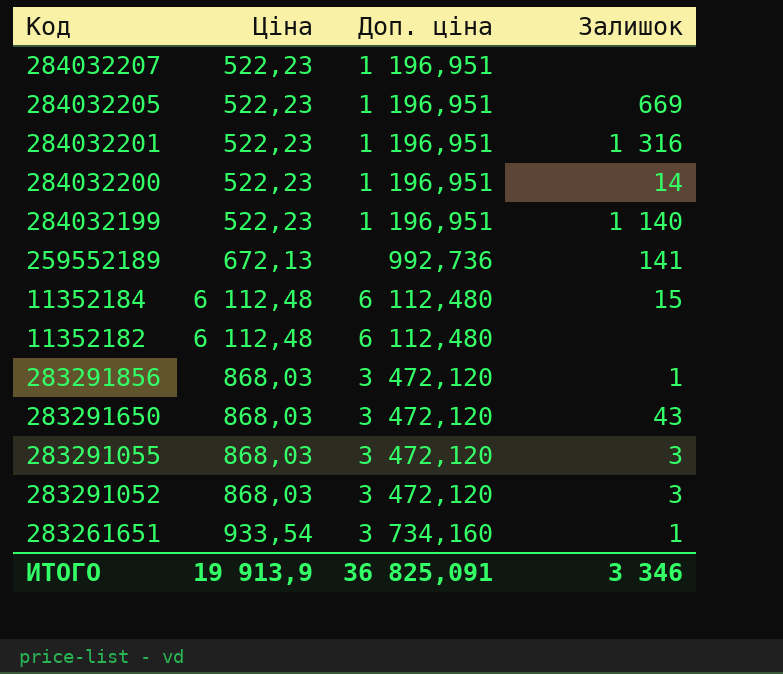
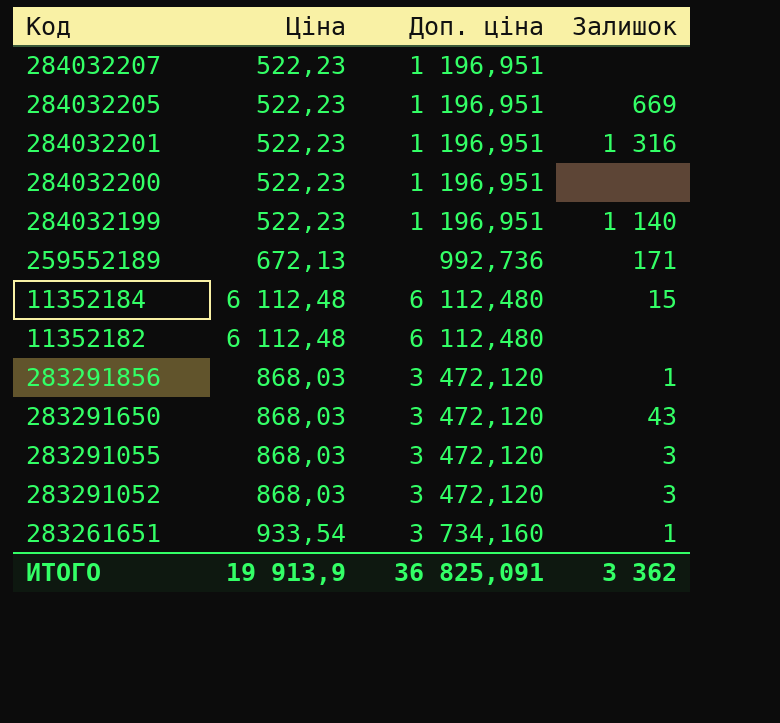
284032200 | Залишок: 14 -> none
259552189 | Залишок: 141 -> 171
ИТОГО | Залишок: 3 346 -> 3 362

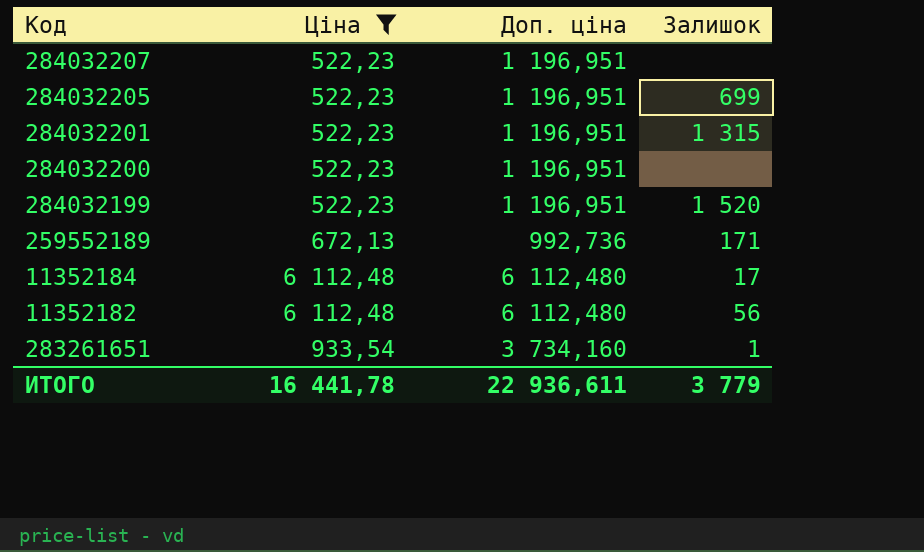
filter: none -> Ціна != 868,03
284032205 | Залишок: 669 -> 699
284032201 | Залишок: 1 316 -> 1 315
284032199 | Залишок: 1 140 -> 1 520
11352184 | Залишок: 15 -> 17
11352182 | Залишок: none -> 56
ИТОГО | Ціна: 19 913,9 -> 16 441,78
ИТОГО | Доп. ціна: 36 825,091 -> 22 936,611
ИТОГО | Залишок: 3 362 -> 3 779

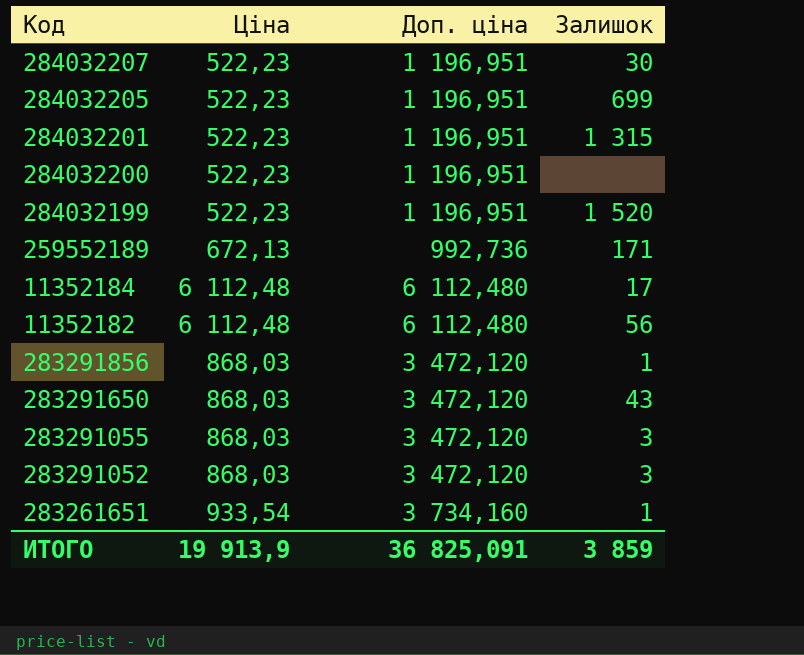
filter: Ціна != 868,03 -> none
284032207 | Залишок: none -> 30
ИТОГО | Ціна: 16 441,78 -> 19 913,9
ИТОГО | Доп. ціна: 22 936,611 -> 36 825,091
ИТОГО | Залишок: 3 779 -> 3 859

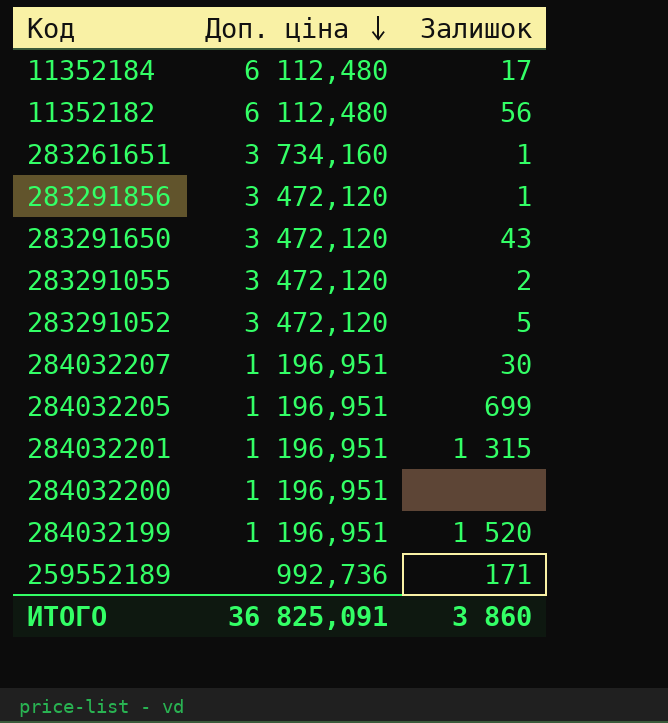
row order: none -> Доп. ціна descending
column Ціна | position: 2 -> none
283291055 | Залишок: 3 -> 2
283291052 | Залишок: 3 -> 5
ИТОГО | Залишок: 3 859 -> 3 860

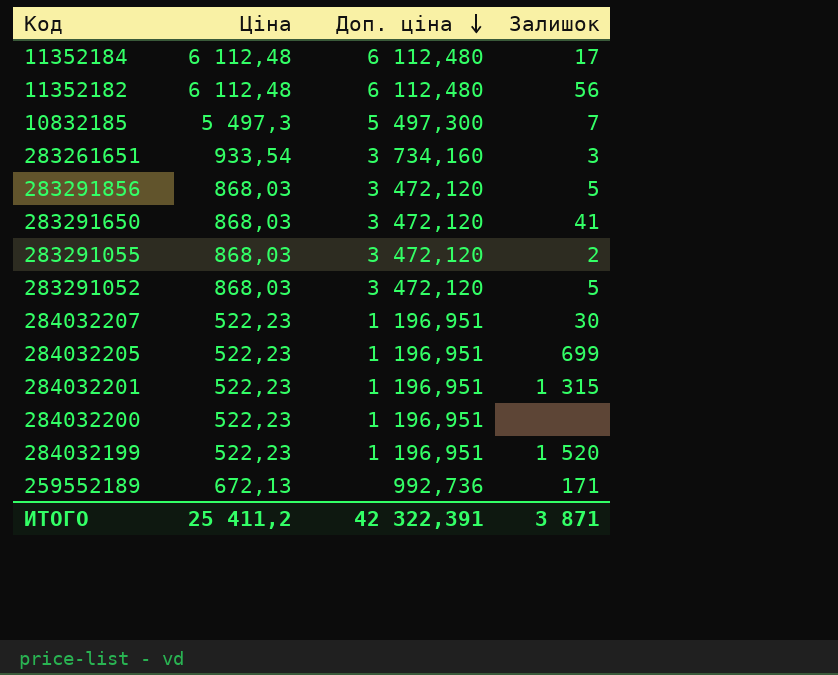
column Ціна | position: none -> 2
row 10832185: none -> 5 497,3 | 5 497,300 | 7
283261651 | Залишок: 1 -> 3
283291856 | Залишок: 1 -> 5
283291650 | Залишок: 43 -> 41
ИТОГО | Доп. ціна: 36 825,091 -> 42 322,391
ИТОГО | Залишок: 3 860 -> 3 871

